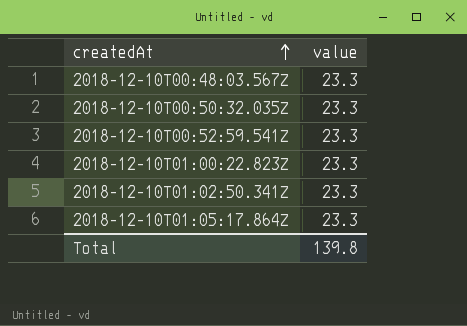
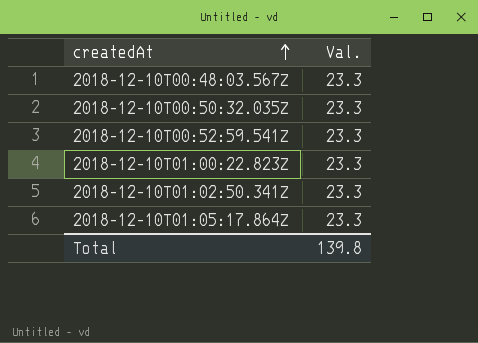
column name: value -> Val.

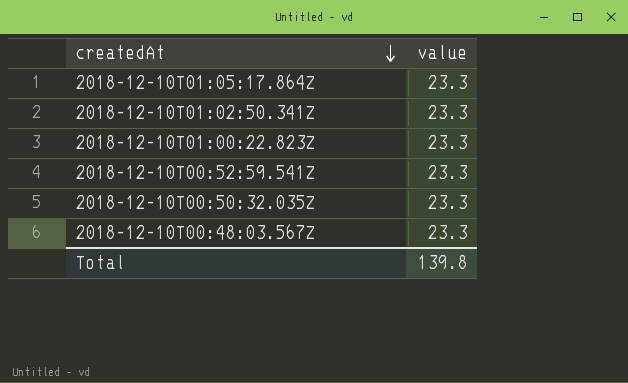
row order: createdAt ascending -> createdAt descending
column name: Val. -> value

